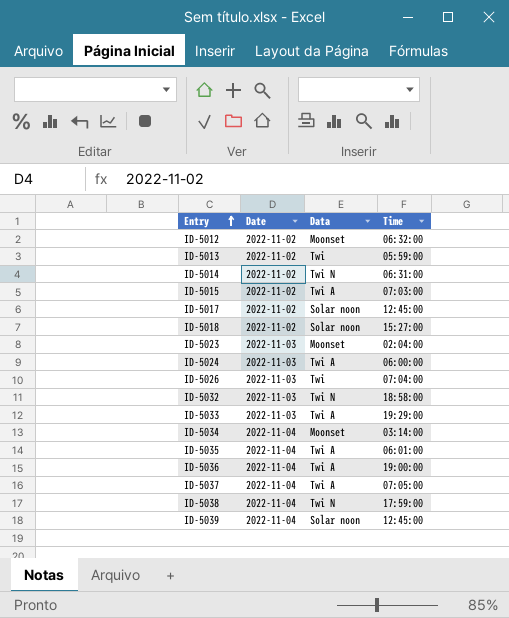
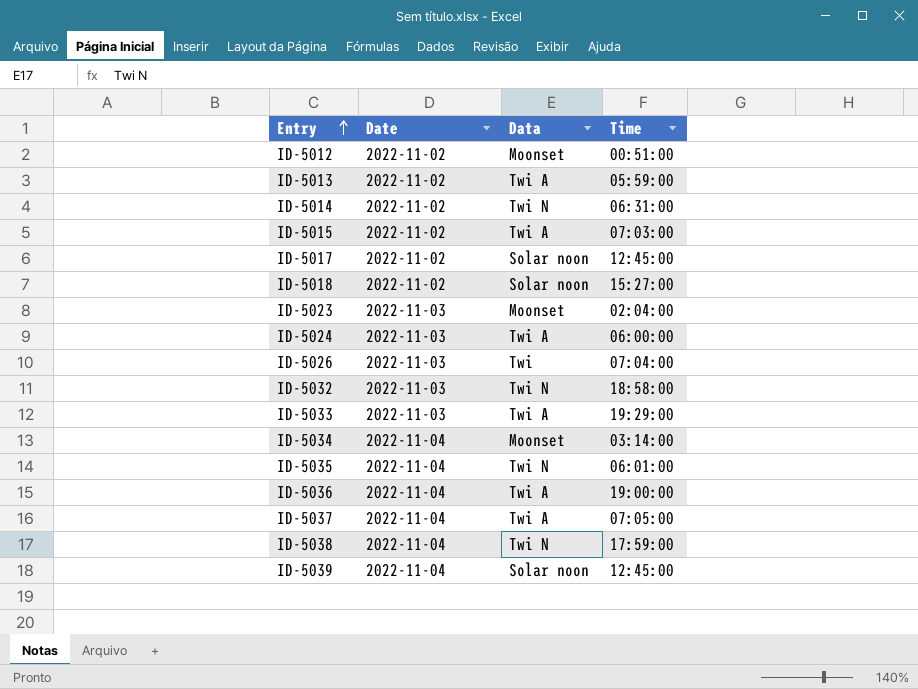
ID-5012 | Time: 06:32:00 -> 00:51:00
ID-5013 | Data: Twi -> Twi A
ID-5035 | Data: Twi A -> Twi N

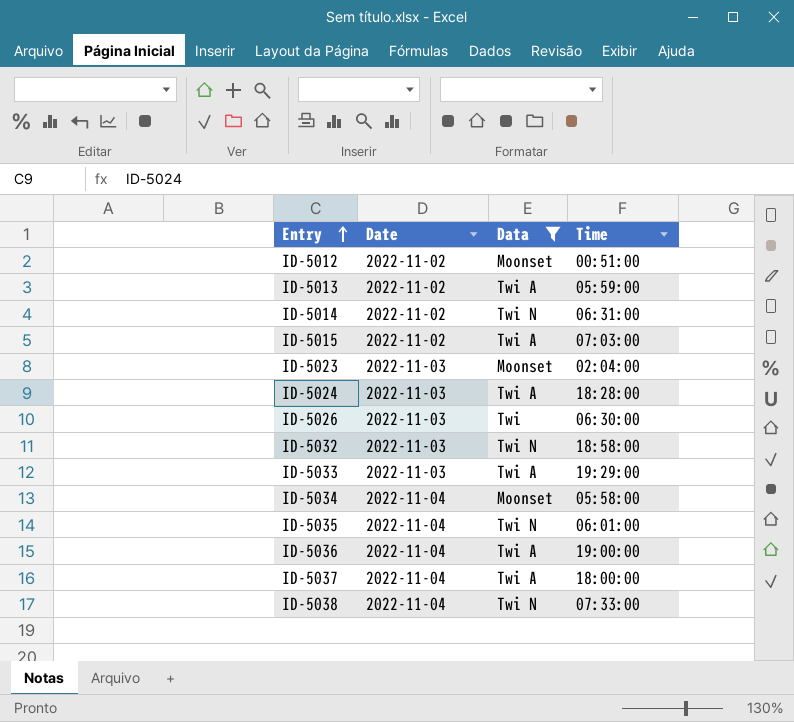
filter: none -> Data != Solar noon
ID-5024 | Time: 06:00:00 -> 18:28:00
ID-5026 | Time: 07:04:00 -> 06:30:00
ID-5034 | Time: 03:14:00 -> 05:58:00
ID-5037 | Time: 07:05:00 -> 18:00:00
ID-5038 | Time: 17:59:00 -> 07:33:00

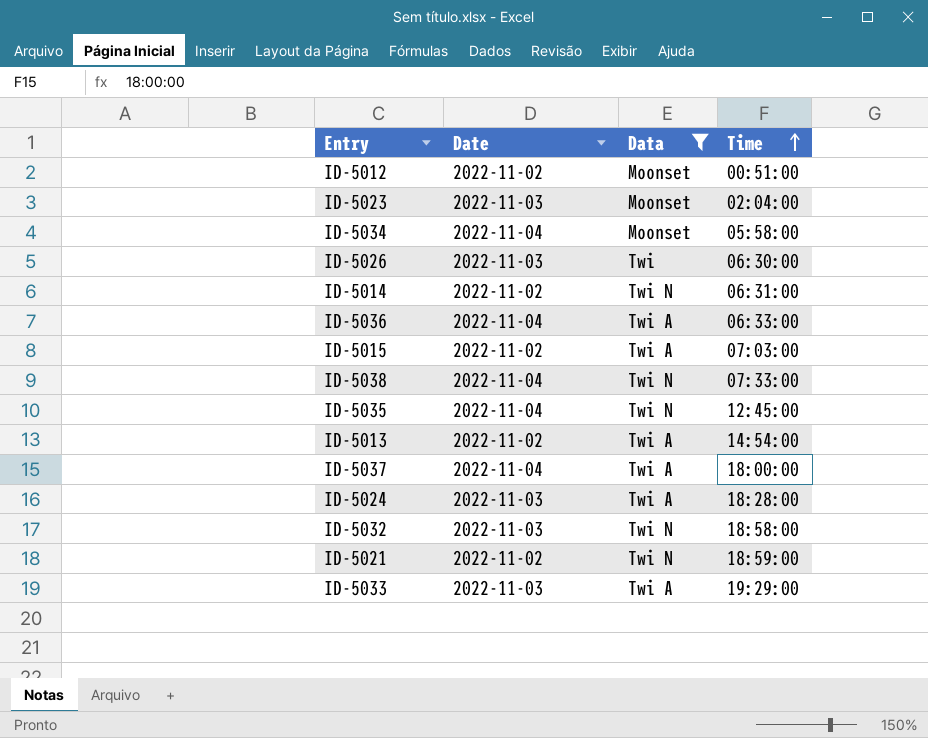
row order: Entry ascending -> Time ascending
ID-5036 | Time: 19:00:00 -> 06:33:00
ID-5035 | Time: 06:01:00 -> 12:45:00
ID-5013 | Time: 05:59:00 -> 14:54:00
row ID-5021: none -> 2022-11-02 | Twi N | 18:59:00

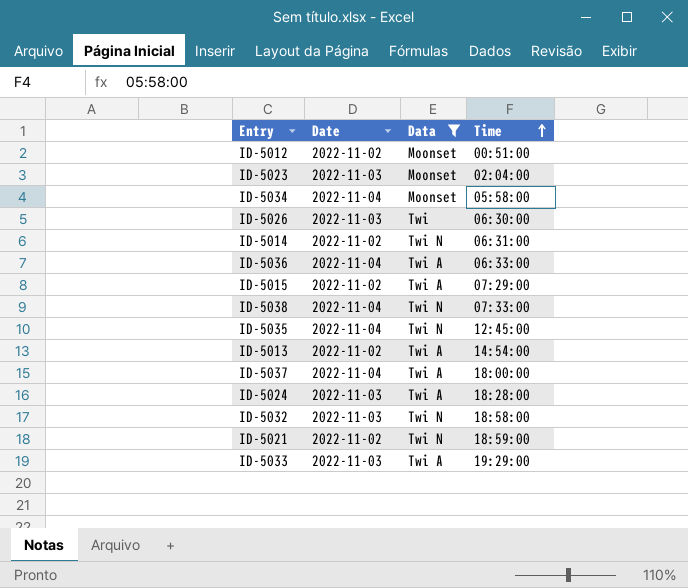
ID-5015 | Time: 07:03:00 -> 07:29:00

